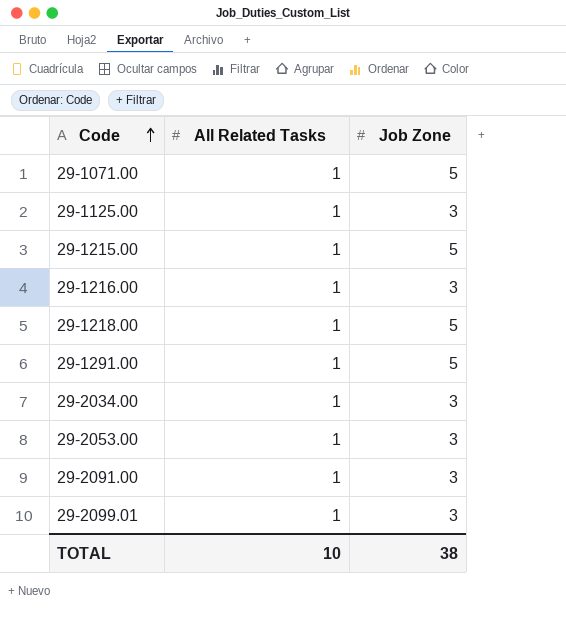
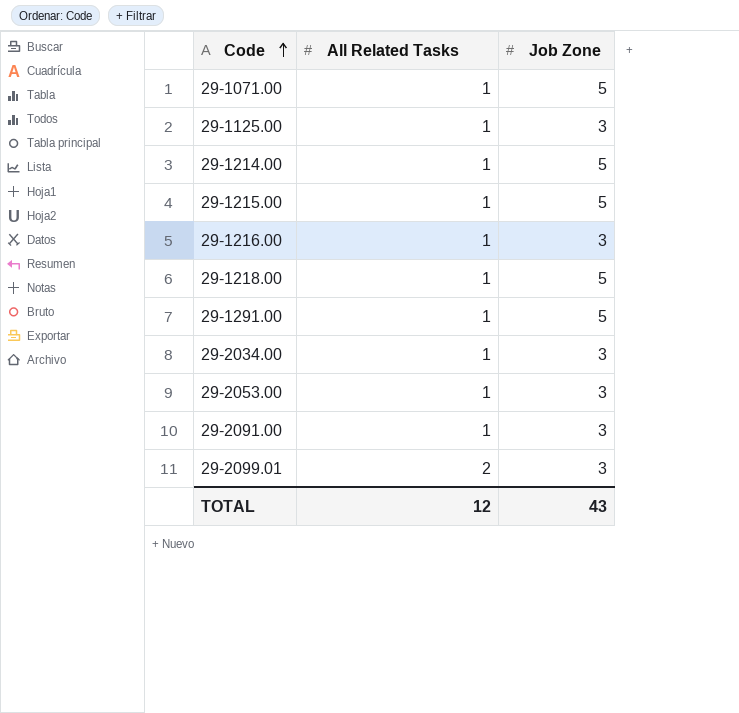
row 29-1214.00: none -> 1 | 5
29-2099.01 | All Related Tasks: 1 -> 2
TOTAL | All Related Tasks: 10 -> 12
TOTAL | Job Zone: 38 -> 43

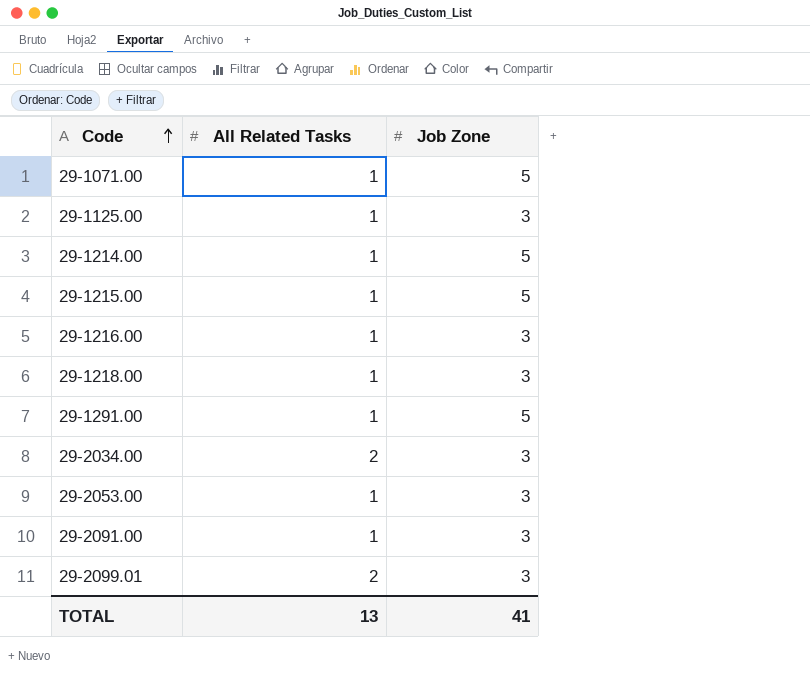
29-1218.00 | Job Zone: 5 -> 3
29-2034.00 | All Related Tasks: 1 -> 2
TOTAL | All Related Tasks: 12 -> 13
TOTAL | Job Zone: 43 -> 41

